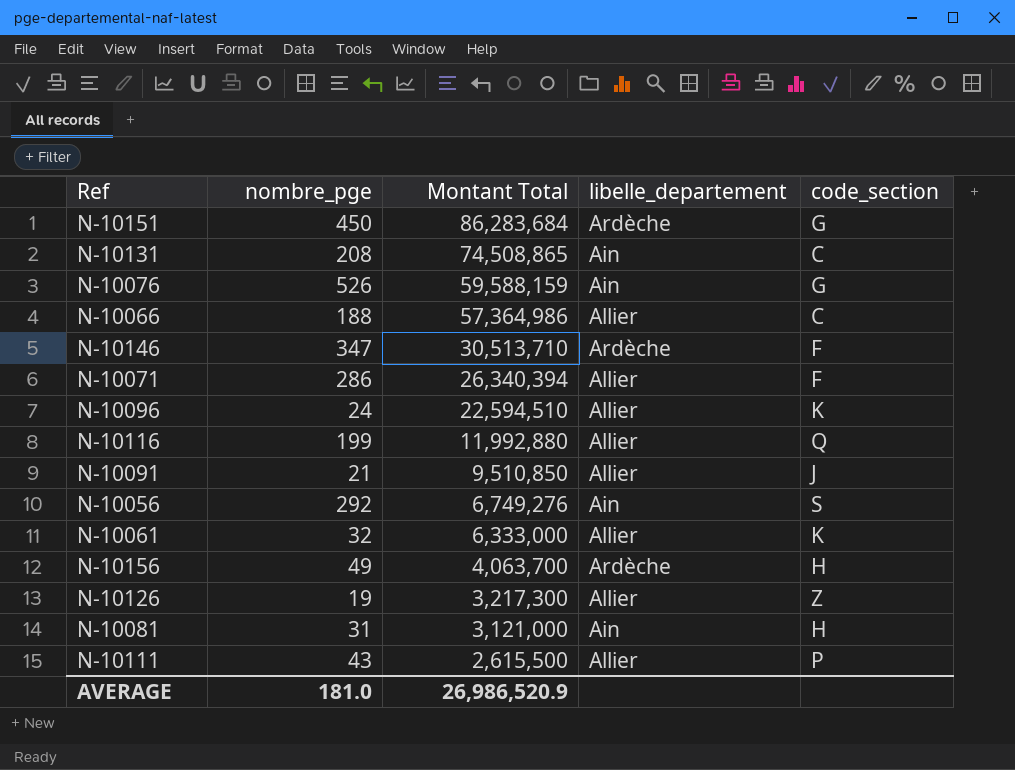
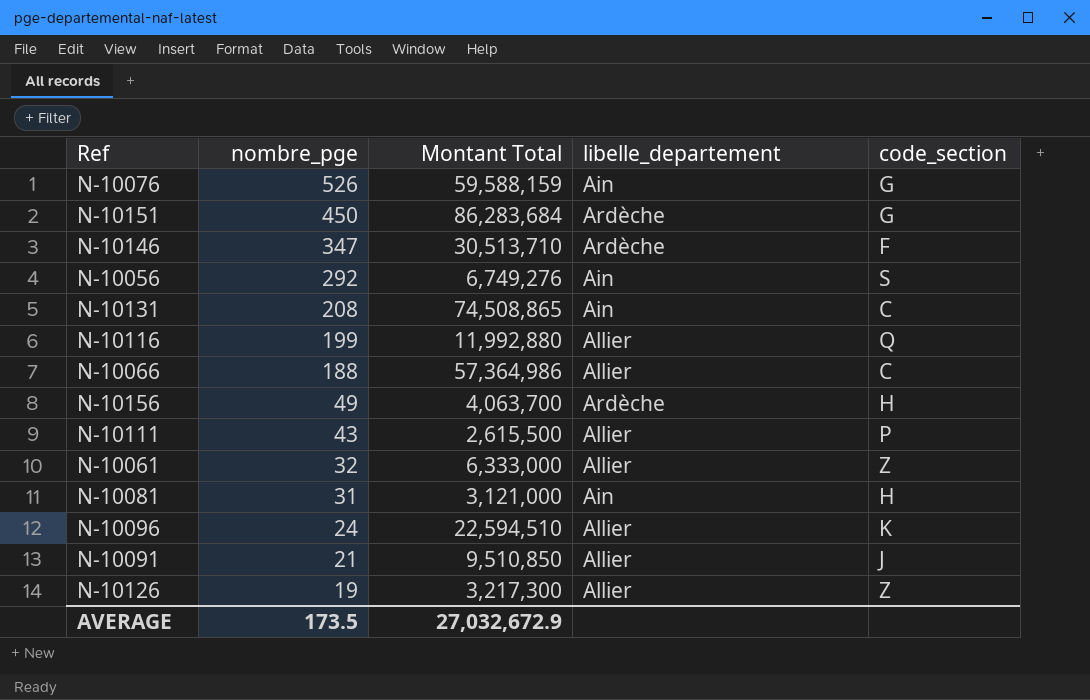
row order: Montant Total descending -> nombre_pge descending
row N-10071: 286 | 26,340,394 | Allier | F -> none
N-10061 | code_section: K -> Z
AVERAGE | nombre_pge: 181.0 -> 173.5
AVERAGE | Montant Total: 26,986,520.9 -> 27,032,672.9

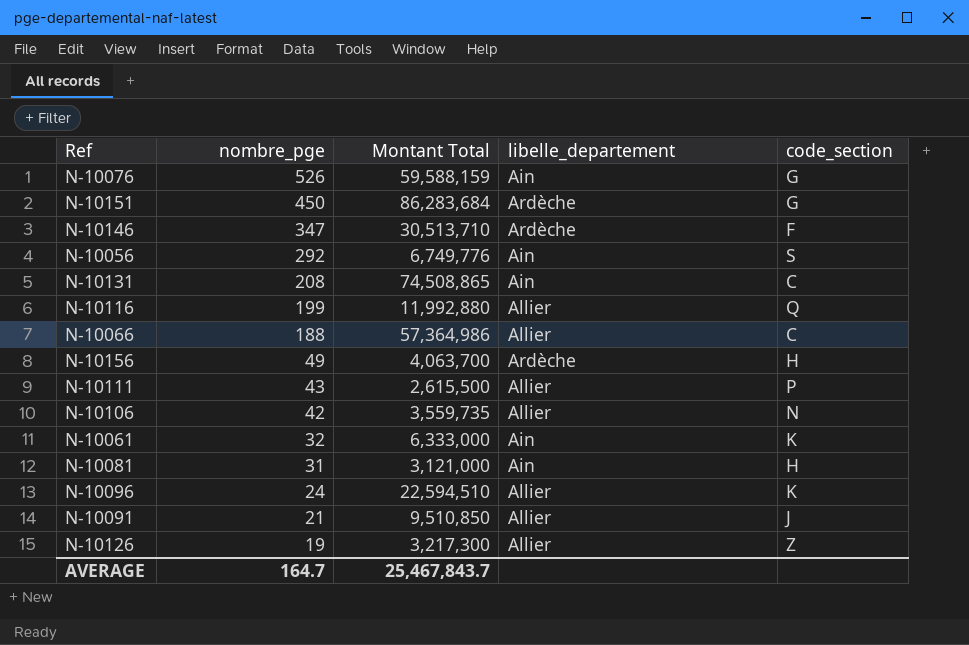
N-10056 | Montant Total: 6,749,276 -> 6,749,776
row N-10106: none -> 42 | 3,559,735 | Allier | N
N-10061 | libelle_departement: Allier -> Ain
N-10061 | code_section: Z -> K
AVERAGE | nombre_pge: 173.5 -> 164.7
AVERAGE | Montant Total: 27,032,672.9 -> 25,467,843.7

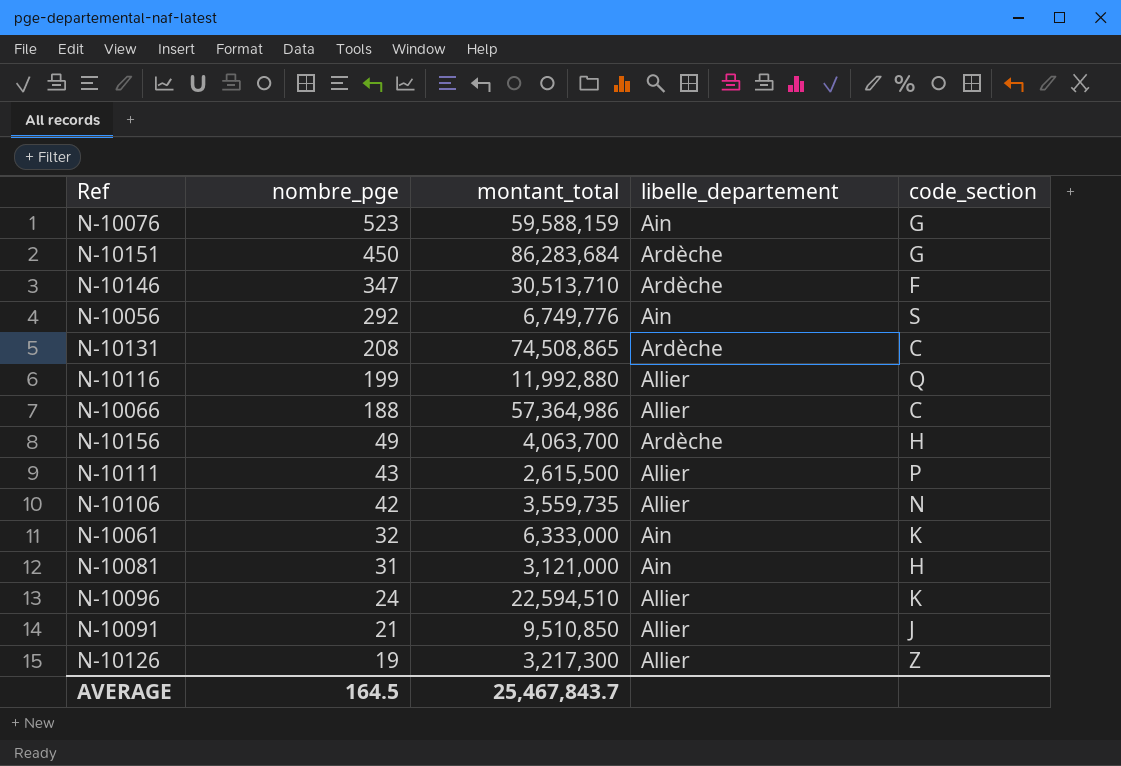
column name: Montant Total -> montant_total
N-10076 | nombre_pge: 526 -> 523
N-10131 | libelle_departement: Ain -> Ardèche
AVERAGE | nombre_pge: 164.7 -> 164.5

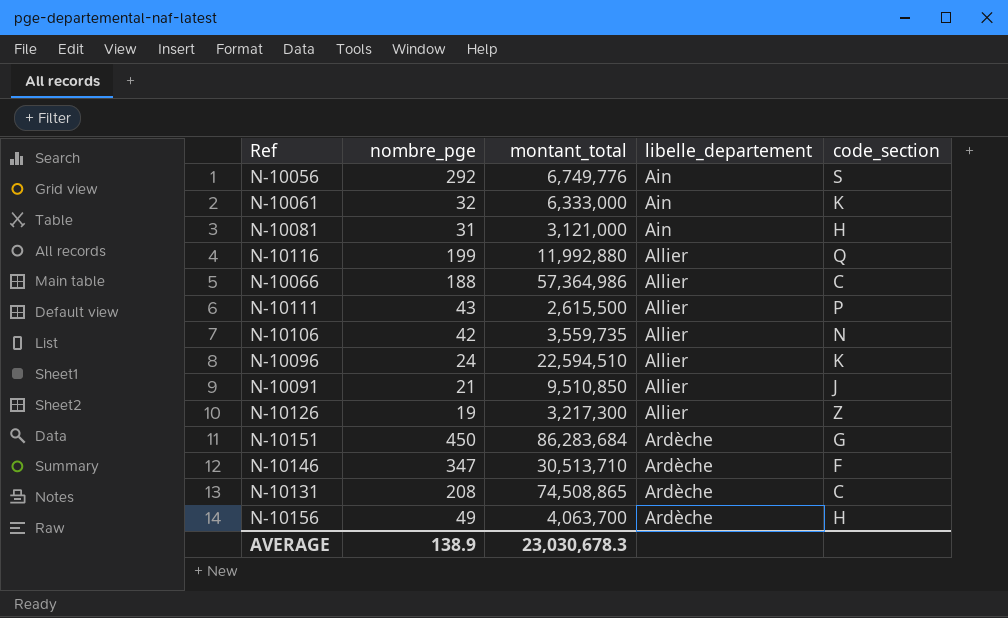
row order: nombre_pge descending -> libelle_departement ascending
row N-10076: 523 | 59,588,159 | Ain | G -> none
AVERAGE | nombre_pge: 164.5 -> 138.9
AVERAGE | montant_total: 25,467,843.7 -> 23,030,678.3

